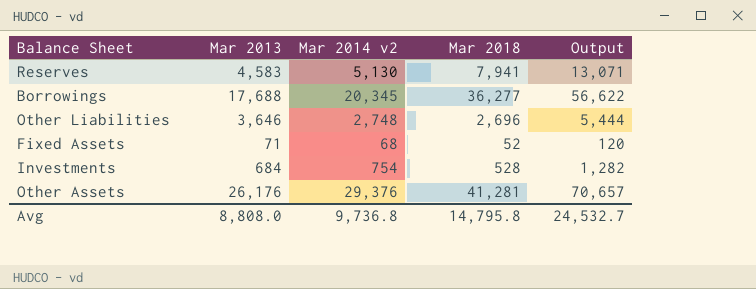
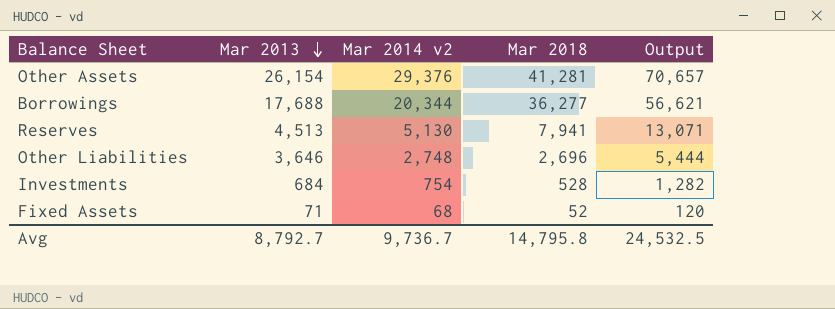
row order: none -> Mar 2013 descending
Other Assets | Mar 2013: 26,176 -> 26,154
Borrowings | Mar 2014 v2: 20,345 -> 20,344
Borrowings | Output: 56,622 -> 56,621
Reserves | Mar 2013: 4,583 -> 4,513
Avg | Mar 2013: 8,808.0 -> 8,792.7
Avg | Mar 2014 v2: 9,736.8 -> 9,736.7
Avg | Output: 24,532.7 -> 24,532.5

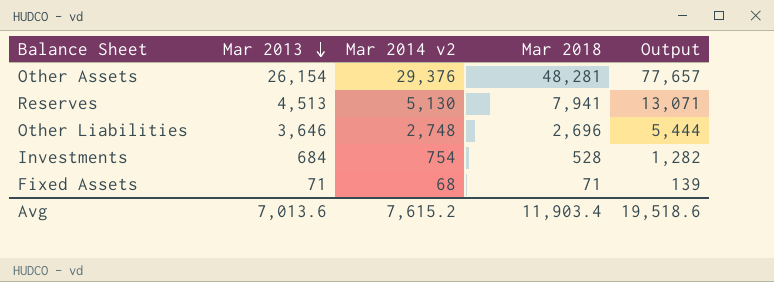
row Borrowings: 17,688 | 20,344 | 36,277 | 56,621 -> none
Other Assets | Mar 2018: 41,281 -> 48,281
Other Assets | Output: 70,657 -> 77,657
Fixed Assets | Mar 2018: 52 -> 71
Fixed Assets | Output: 120 -> 139
Avg | Mar 2013: 8,792.7 -> 7,013.6
Avg | Mar 2014 v2: 9,736.7 -> 7,615.2
Avg | Mar 2018: 14,795.8 -> 11,903.4
Avg | Output: 24,532.5 -> 19,518.6

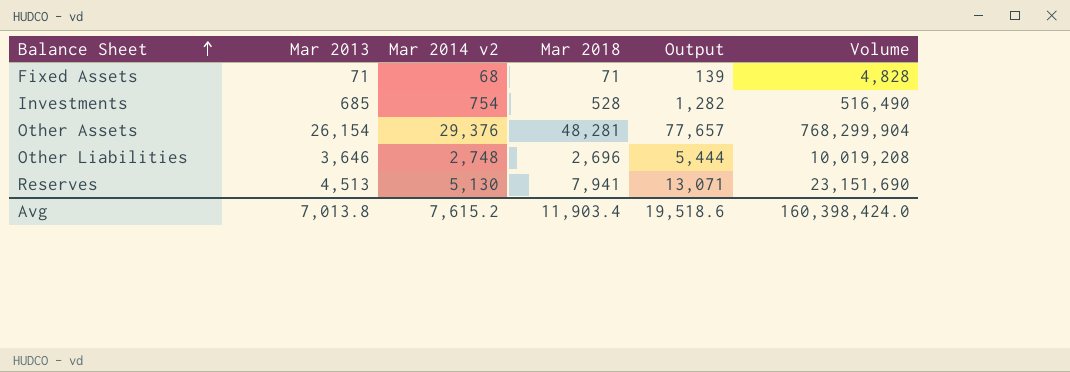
row order: Mar 2013 descending -> Balance Sheet ascending
column Volume | formula: none -> [Mar 2013] * [Mar 2014 v2]
Investments | Mar 2013: 684 -> 685
Avg | Mar 2013: 7,013.6 -> 7,013.8

